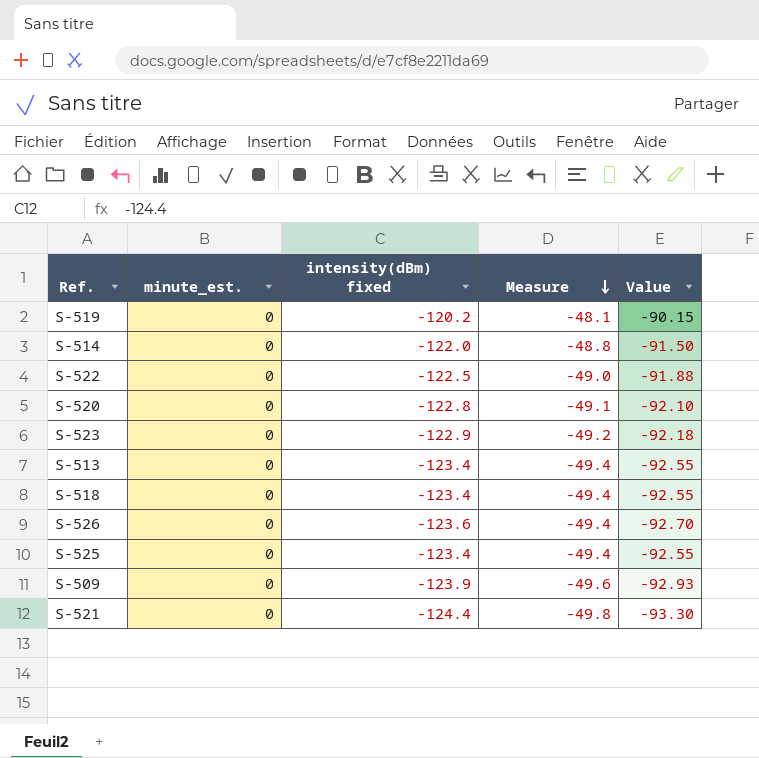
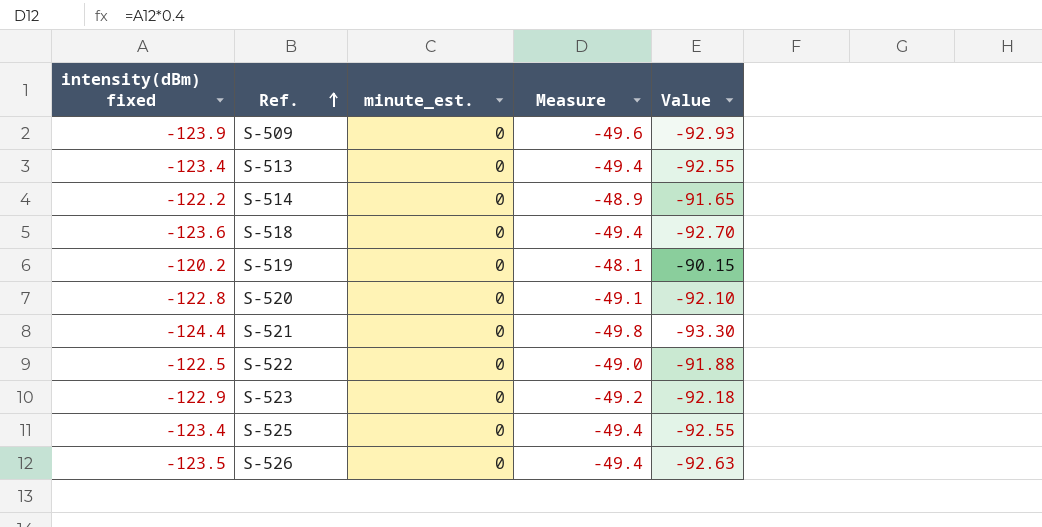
row order: Measure descending -> Ref. ascending
column intensity(dBm) fixed | position: 3 -> 1
S-514 | intensity(dBm) fixed: -122.0 -> -122.2
S-514 | Measure: -48.8 -> -48.9
S-514 | Value: -91.50 -> -91.65
S-518 | intensity(dBm) fixed: -123.4 -> -123.6
S-518 | Value: -92.55 -> -92.70
S-526 | intensity(dBm) fixed: -123.6 -> -123.5
S-526 | Value: -92.70 -> -92.63

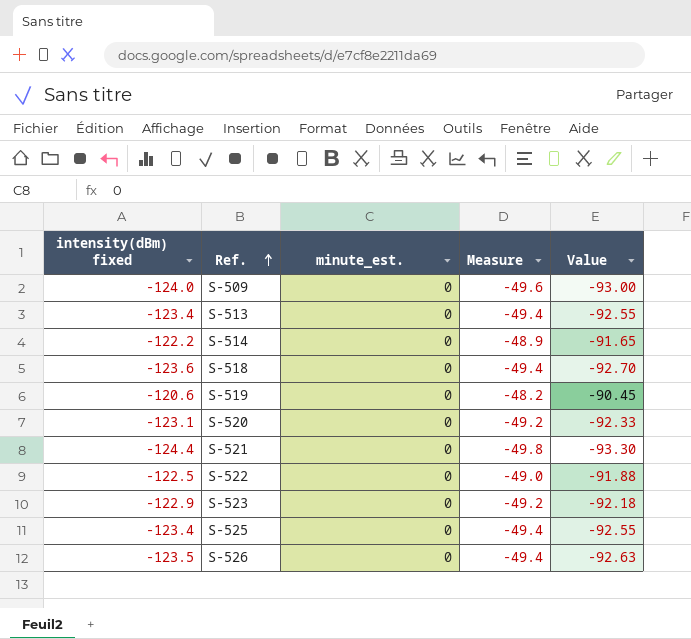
S-509 | intensity(dBm) fixed: -123.9 -> -124.0
S-509 | Value: -92.93 -> -93.00
S-519 | intensity(dBm) fixed: -120.2 -> -120.6
S-519 | Measure: -48.1 -> -48.2
S-519 | Value: -90.15 -> -90.45
S-520 | intensity(dBm) fixed: -122.8 -> -123.1
S-520 | Measure: -49.1 -> -49.2
S-520 | Value: -92.10 -> -92.33

